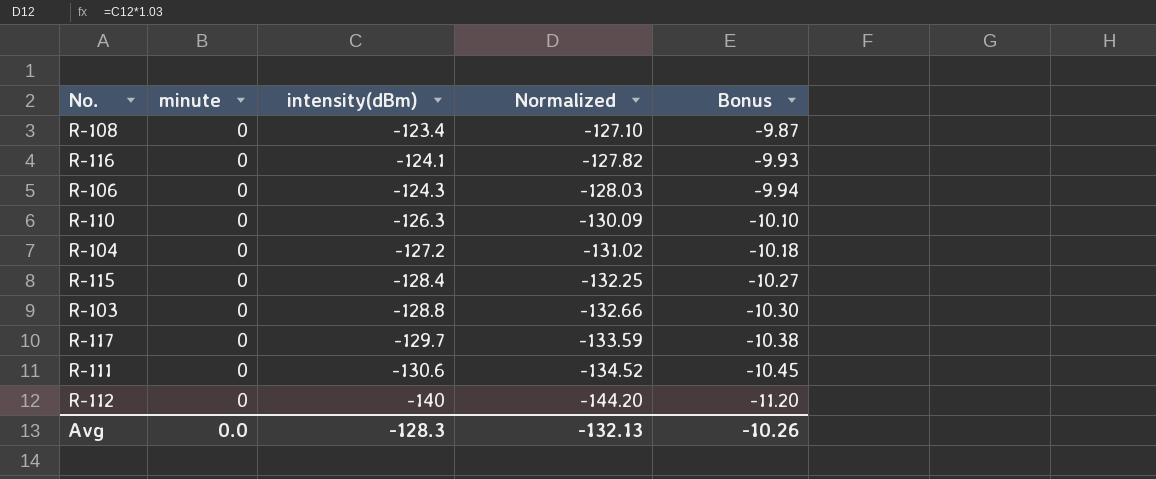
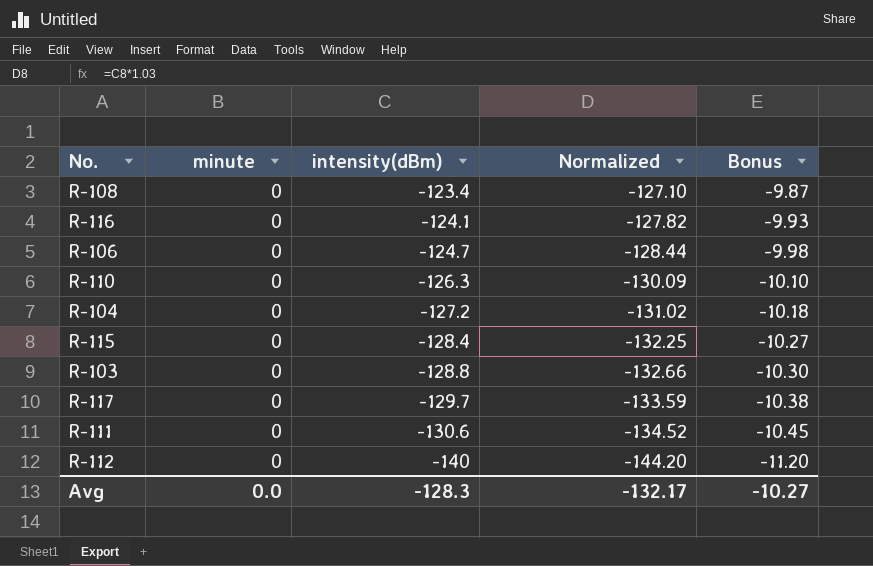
R-106 | intensity(dBm): -124.3 -> -124.7
R-106 | Normalized: -128.03 -> -128.44
R-106 | Bonus: -9.94 -> -9.98
Avg | Normalized: -132.13 -> -132.17
Avg | Bonus: -10.26 -> -10.27

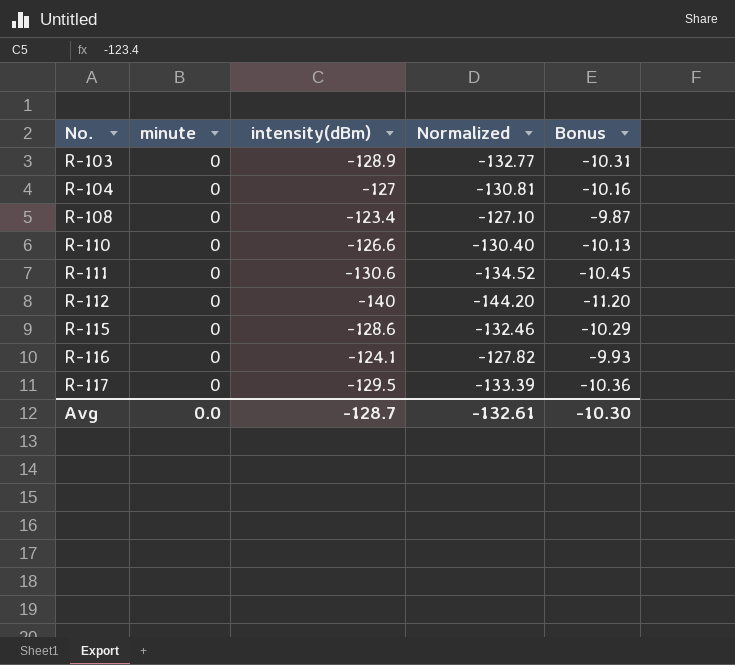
row order: intensity(dBm) descending -> No. ascending
row R-106: 0 | -124.7 | -128.44 | -9.98 -> none
R-103 | intensity(dBm): -128.8 -> -128.9
R-103 | Normalized: -132.66 -> -132.77
R-103 | Bonus: -10.30 -> -10.31
R-104 | intensity(dBm): -127.2 -> -127
R-104 | Normalized: -131.02 -> -130.81
R-104 | Bonus: -10.18 -> -10.16
R-110 | intensity(dBm): -126.3 -> -126.6
R-110 | Normalized: -130.09 -> -130.40
R-110 | Bonus: -10.10 -> -10.13
R-115 | intensity(dBm): -128.4 -> -128.6
R-115 | Normalized: -132.25 -> -132.46
R-115 | Bonus: -10.27 -> -10.29
R-117 | intensity(dBm): -129.7 -> -129.5
R-117 | Normalized: -133.59 -> -133.39
R-117 | Bonus: -10.38 -> -10.36
Avg | intensity(dBm): -128.3 -> -128.7
Avg | Normalized: -132.17 -> -132.61
Avg | Bonus: -10.27 -> -10.30

